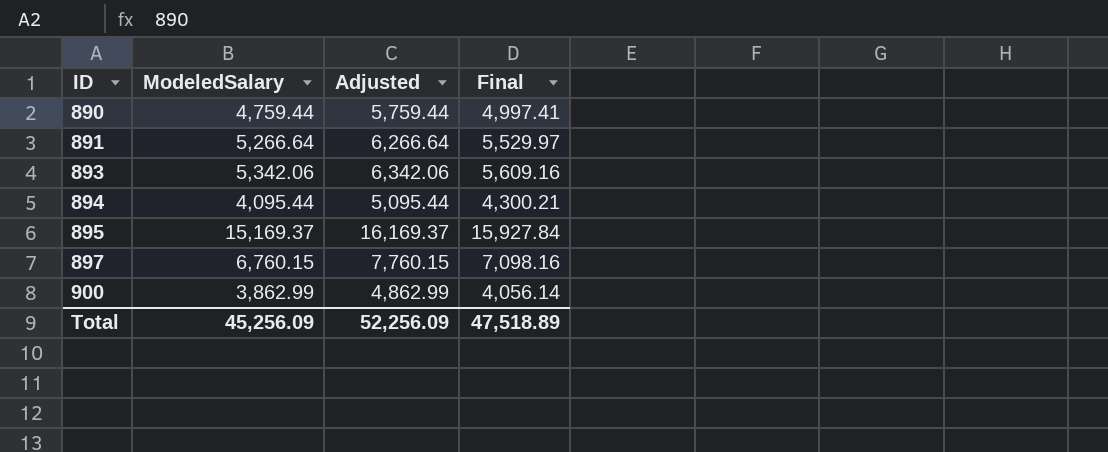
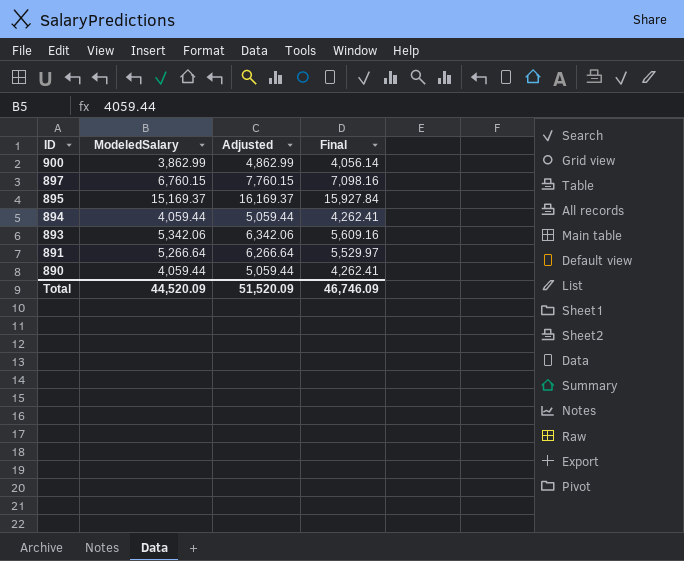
row order: ID ascending -> ID descending
894 | ModeledSalary: 4,095.44 -> 4,059.44
894 | Adjusted: 5,095.44 -> 5,059.44
894 | Final: 4,300.21 -> 4,262.41
890 | ModeledSalary: 4,759.44 -> 4,059.44
890 | Adjusted: 5,759.44 -> 5,059.44
890 | Final: 4,997.41 -> 4,262.41
Total | ModeledSalary: 45,256.09 -> 44,520.09
Total | Adjusted: 52,256.09 -> 51,520.09
Total | Final: 47,518.89 -> 46,746.09

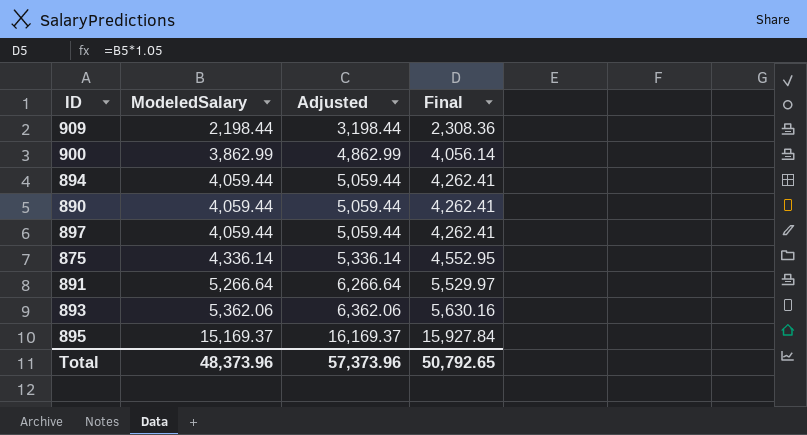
row order: ID descending -> ModeledSalary ascending
row 909: none -> 2,198.44 | 3,198.44 | 2,308.36
897 | ModeledSalary: 6,760.15 -> 4,059.44
897 | Adjusted: 7,760.15 -> 5,059.44
897 | Final: 7,098.16 -> 4,262.41
row 875: none -> 4,336.14 | 5,336.14 | 4,552.95
893 | ModeledSalary: 5,342.06 -> 5,362.06
893 | Adjusted: 6,342.06 -> 6,362.06
893 | Final: 5,609.16 -> 5,630.16
Total | ModeledSalary: 44,520.09 -> 48,373.96
Total | Adjusted: 51,520.09 -> 57,373.96
Total | Final: 46,746.09 -> 50,792.65

